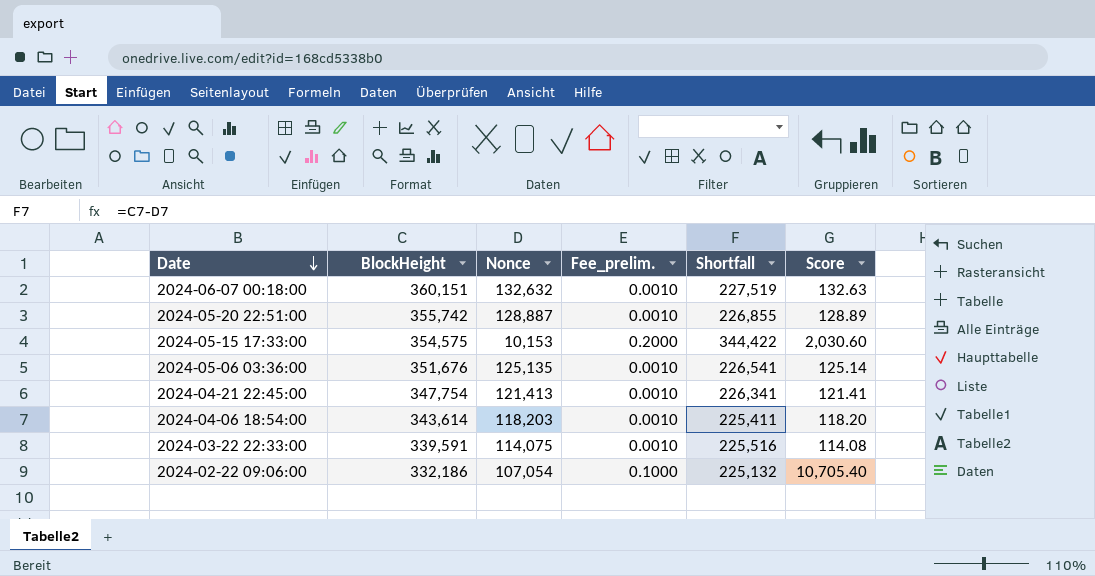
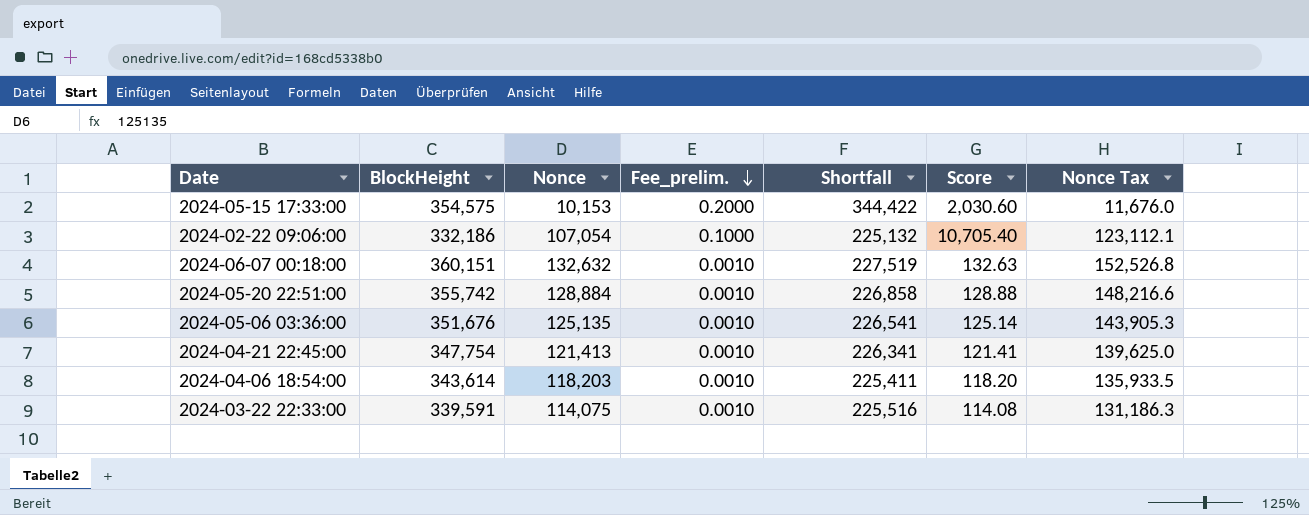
row order: Date descending -> Fee_prelim. descending
column Nonce Tax | formula: none -> [Nonce] * 1.15
2024-05-20 22:51:00 | Nonce: 128,887 -> 128,884
2024-05-20 22:51:00 | Shortfall: 226,855 -> 226,858
2024-05-20 22:51:00 | Score: 128.89 -> 128.88

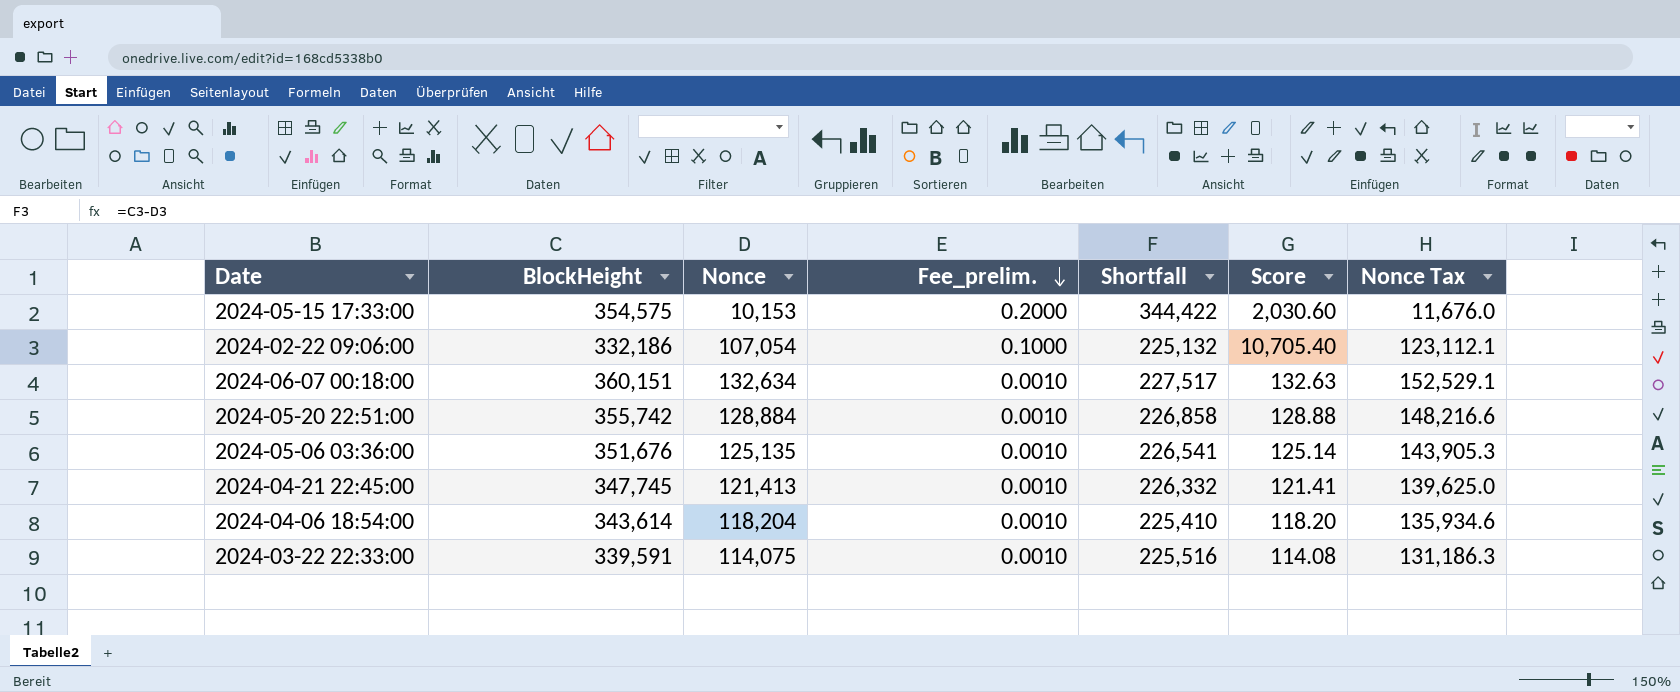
2024-06-07 00:18:00 | Nonce: 132,632 -> 132,634
2024-06-07 00:18:00 | Shortfall: 227,519 -> 227,517
2024-06-07 00:18:00 | Nonce Tax: 152,526.8 -> 152,529.1
2024-04-21 22:45:00 | BlockHeight: 347,754 -> 347,745
2024-04-21 22:45:00 | Shortfall: 226,341 -> 226,332
2024-04-06 18:54:00 | Nonce: 118,203 -> 118,204
2024-04-06 18:54:00 | Shortfall: 225,411 -> 225,410
2024-04-06 18:54:00 | Nonce Tax: 135,933.5 -> 135,934.6

